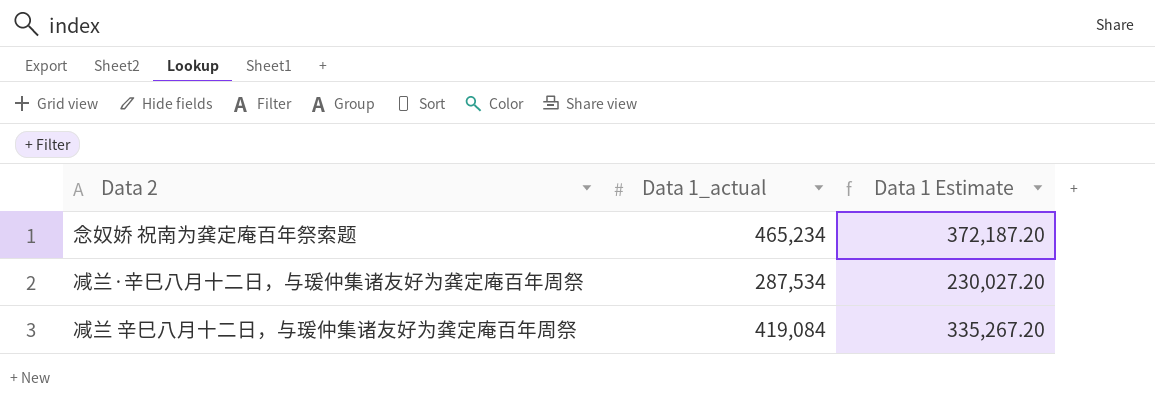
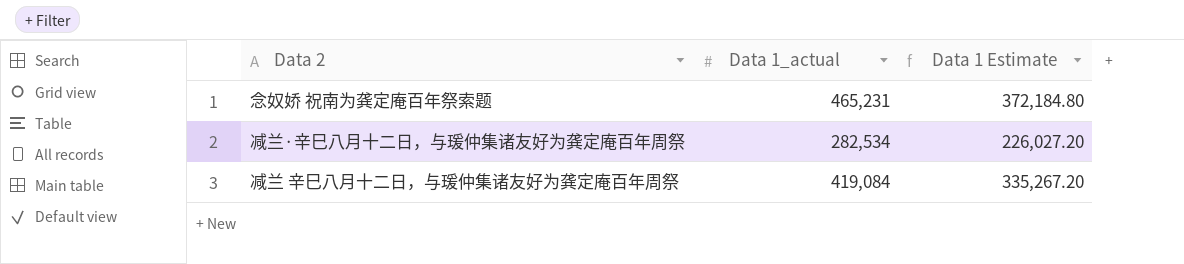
念奴娇 祝南为龚定庵百年祭索题 | Data 1_actual: 465,234 -> 465,231
念奴娇 祝南为龚定庵百年祭索题 | Data 1 Estimate: 372,187.20 -> 372,184.80
减兰·辛巳八月十二日，与瑗仲集诸友好为龚定庵百年周祭 | Data 1_actual: 287,534 -> 282,534
减兰·辛巳八月十二日，与瑗仲集诸友好为龚定庵百年周祭 | Data 1 Estimate: 230,027.20 -> 226,027.20

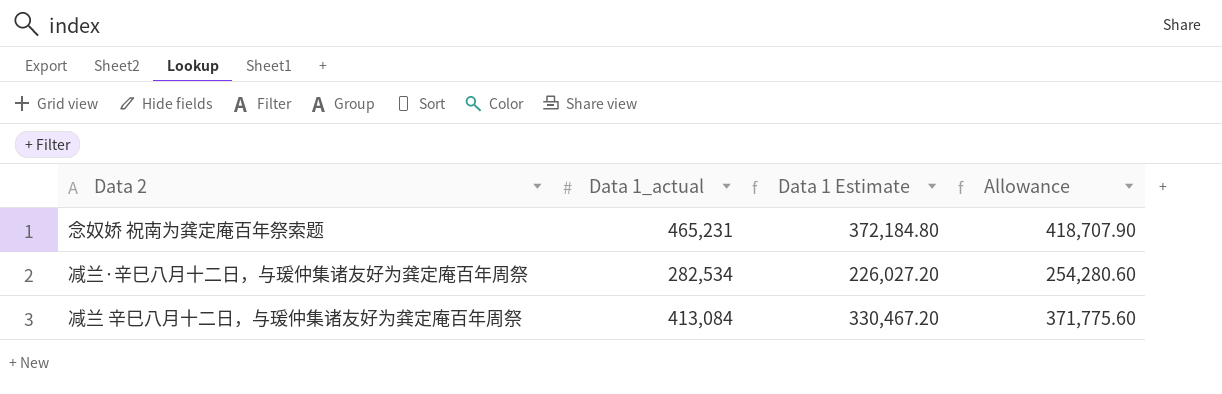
column Allowance | formula: none -> [Data 1_actual] * 0.9
减兰 辛巳八月十二日，与瑗仲集诸友好为龚定庵百年周祭 | Data 1_actual: 419,084 -> 413,084
减兰 辛巳八月十二日，与瑗仲集诸友好为龚定庵百年周祭 | Data 1 Estimate: 335,267.20 -> 330,467.20

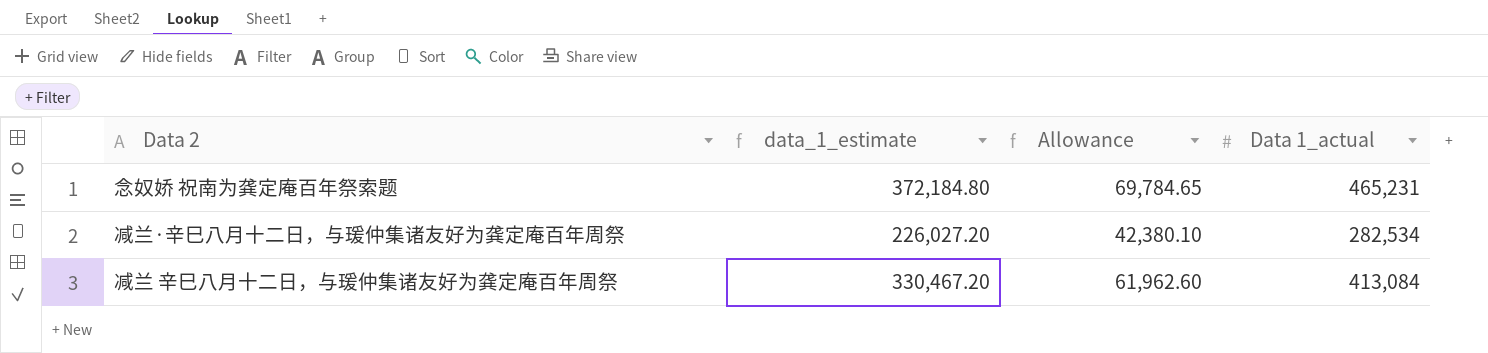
column name: Data 1 Estimate -> data_1_estimate
column Allowance | formula: [Data 1_actual] * 0.9 -> [Data 1_actual] * 0.15
column Data 1_actual | position: 2 -> 4

